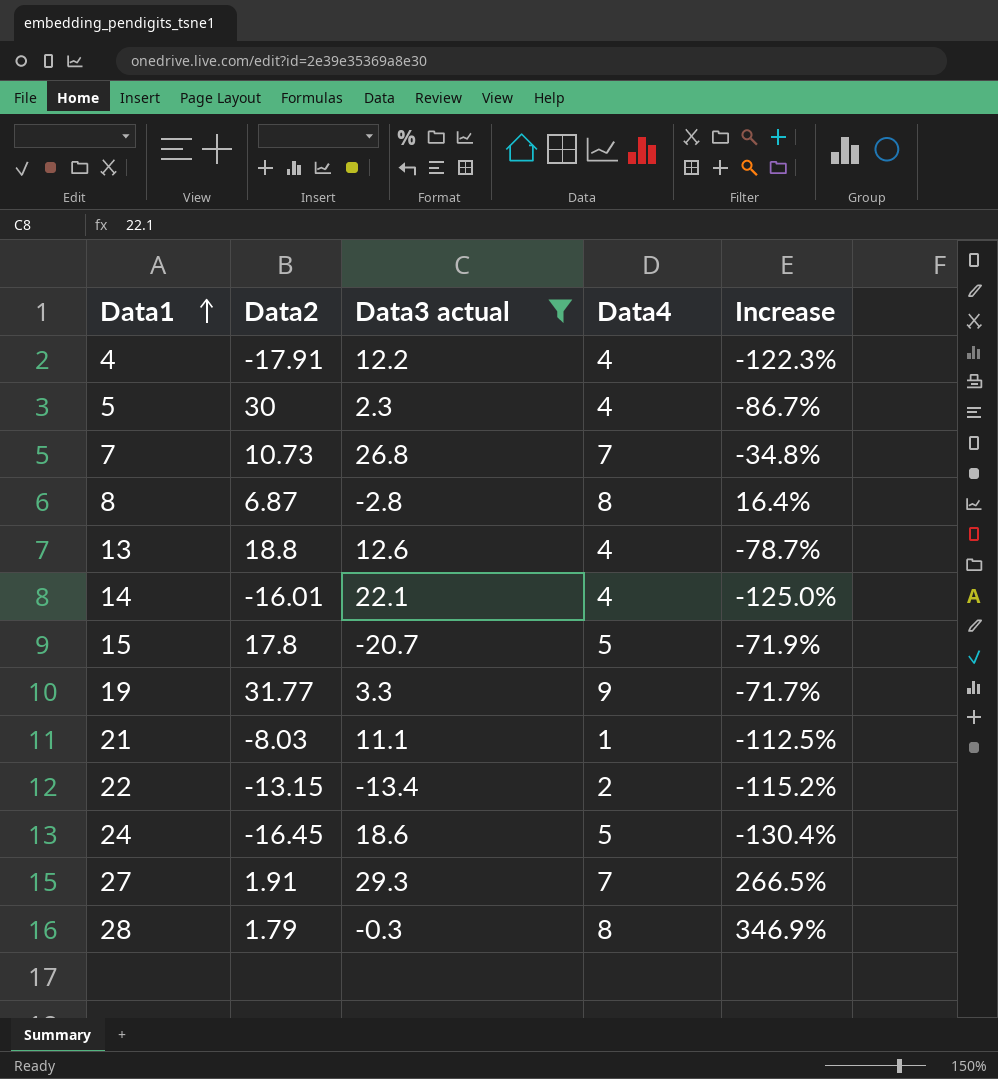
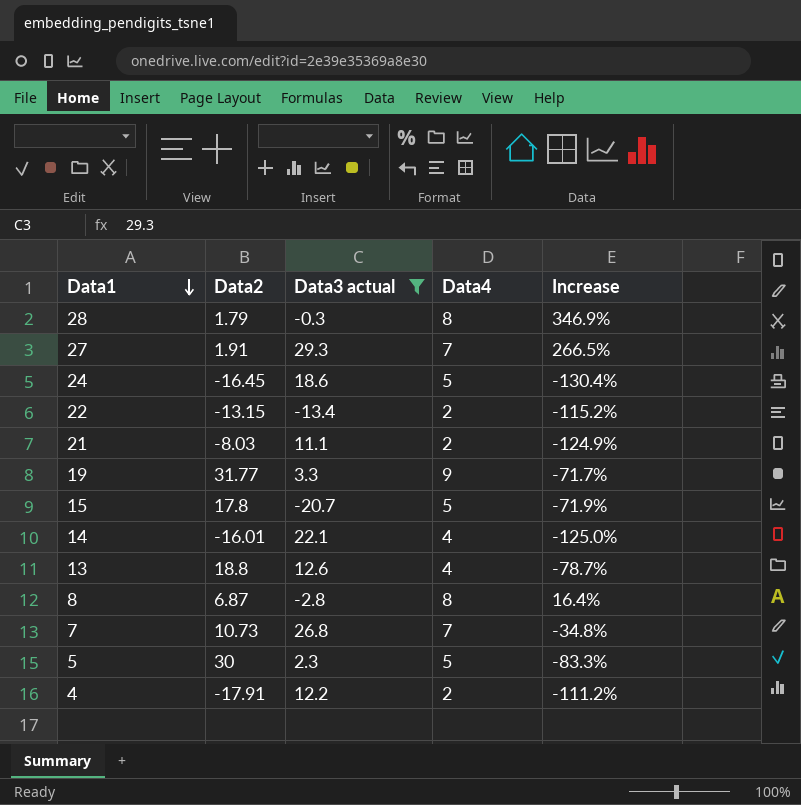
row order: Data1 ascending -> Data1 descending
21 | Data4: 1 -> 2
21 | Increase: -112.5% -> -124.9%
5 | Data4: 4 -> 5
5 | Increase: -86.7% -> -83.3%
4 | Data4: 4 -> 2
4 | Increase: -122.3% -> -111.2%

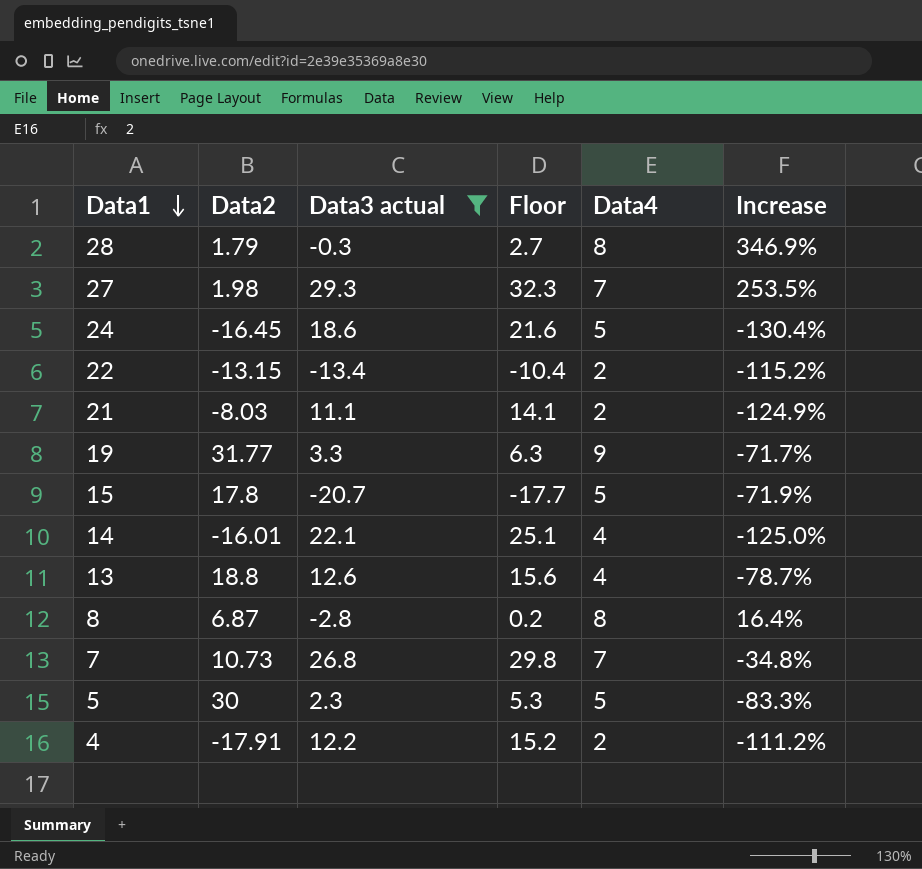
column Floor | formula: none -> [Data3 actual] + 3
27 | Data2: 1.91 -> 1.98
27 | Increase: 266.5% -> 253.5%

